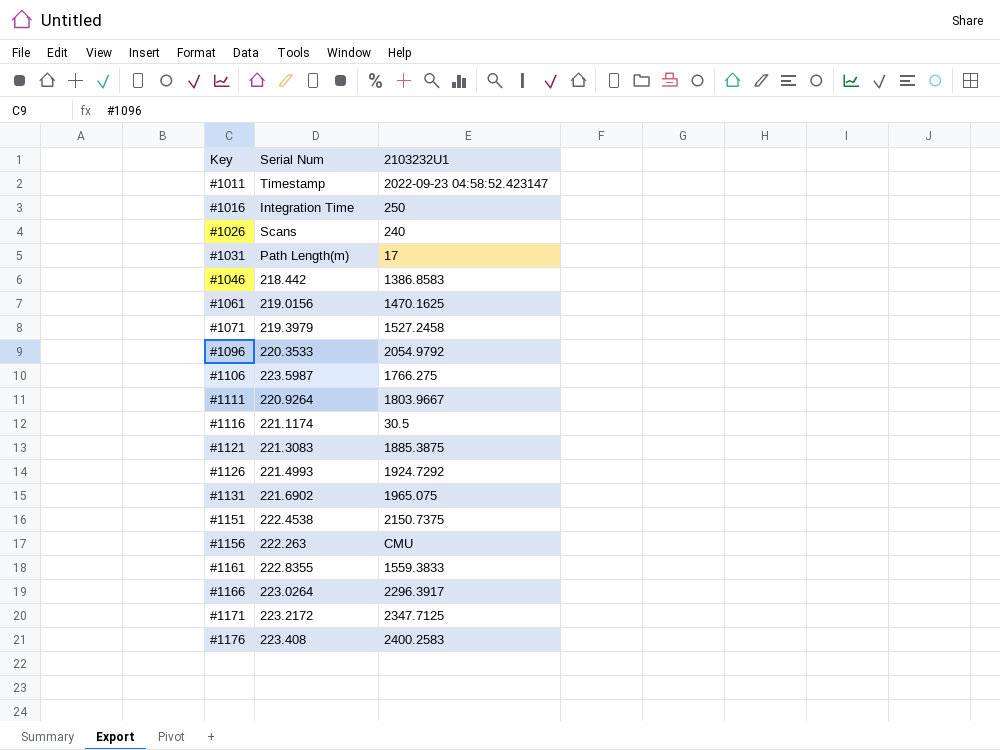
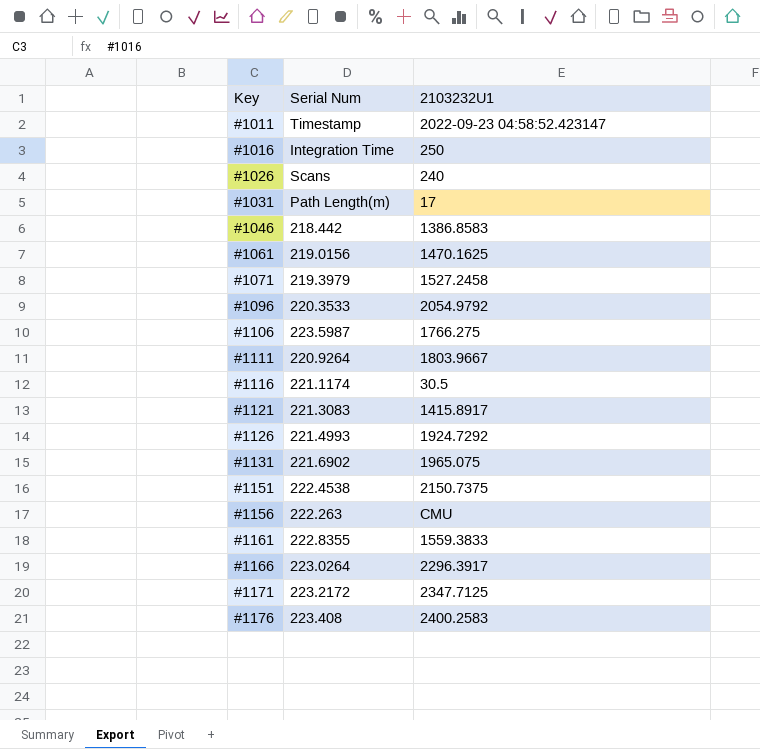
#1121 | 2103232U1: 1885.3875 -> 1415.8917

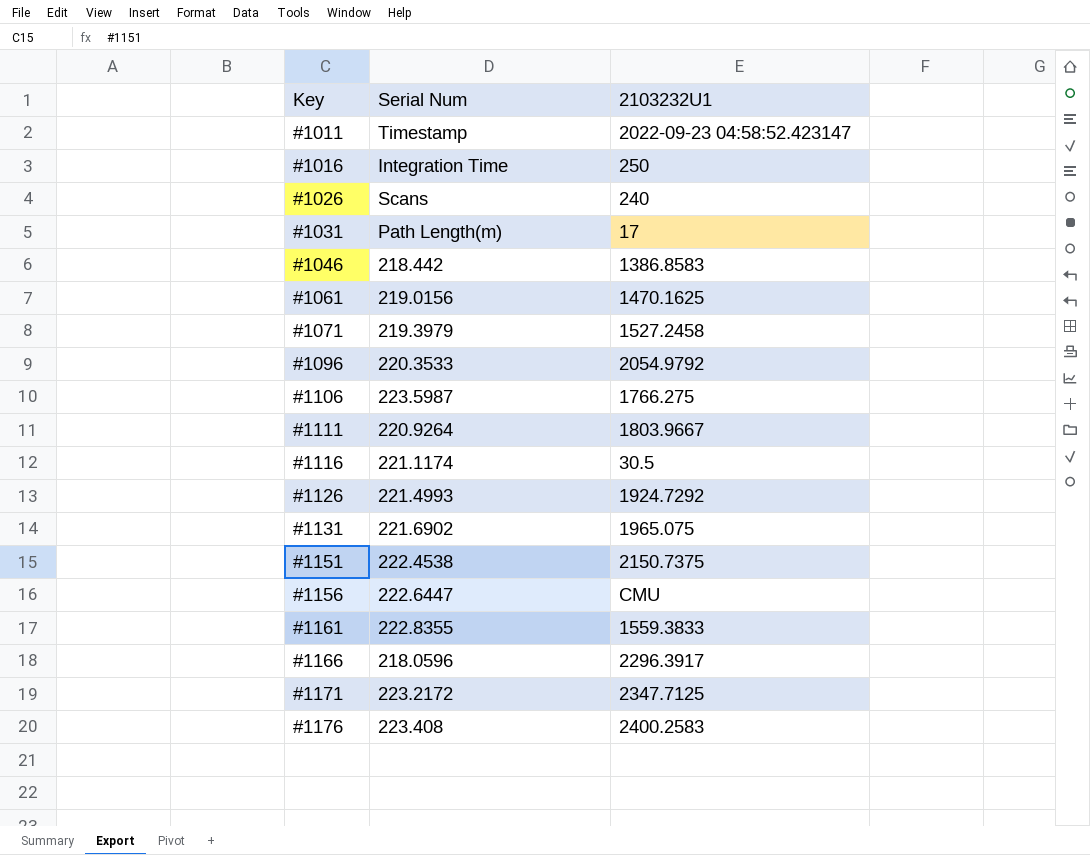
row #1121: 221.3083 | 1415.8917 -> none
#1156 | Serial Num: 222.263 -> 222.6447
#1166 | Serial Num: 223.0264 -> 218.0596

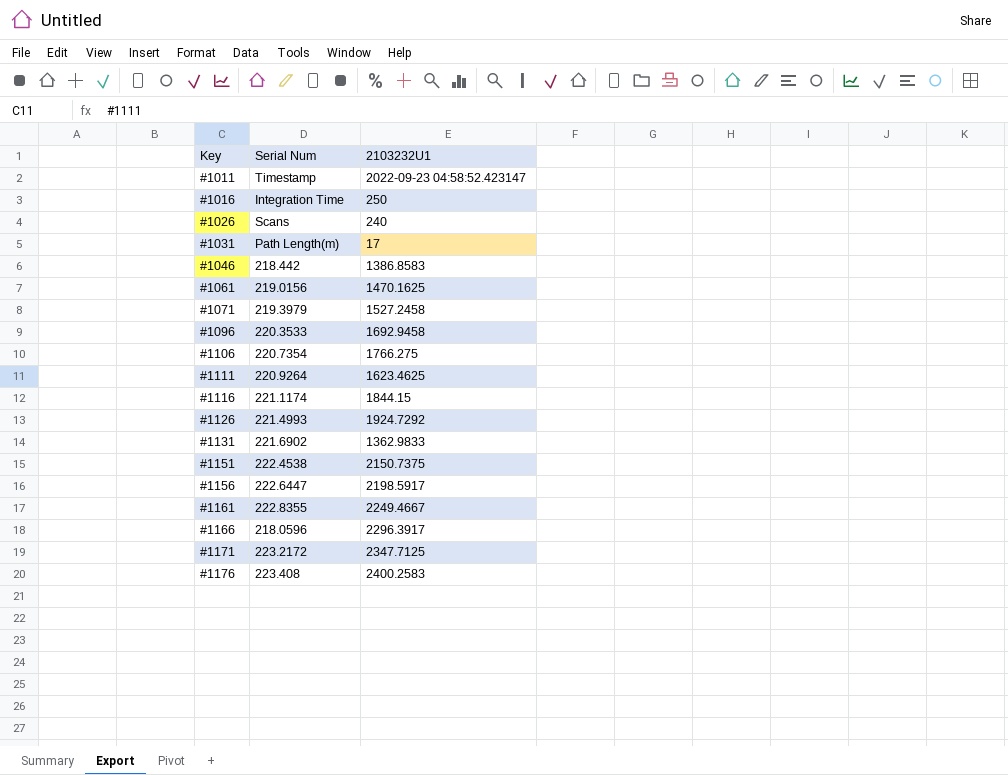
#1096 | 2103232U1: 2054.9792 -> 1692.9458
#1106 | Serial Num: 223.5987 -> 220.7354
#1111 | 2103232U1: 1803.9667 -> 1623.4625
#1116 | 2103232U1: 30.5 -> 1844.15
#1131 | 2103232U1: 1965.075 -> 1362.9833
#1156 | 2103232U1: CMU -> 2198.5917
#1161 | 2103232U1: 1559.3833 -> 2249.4667

